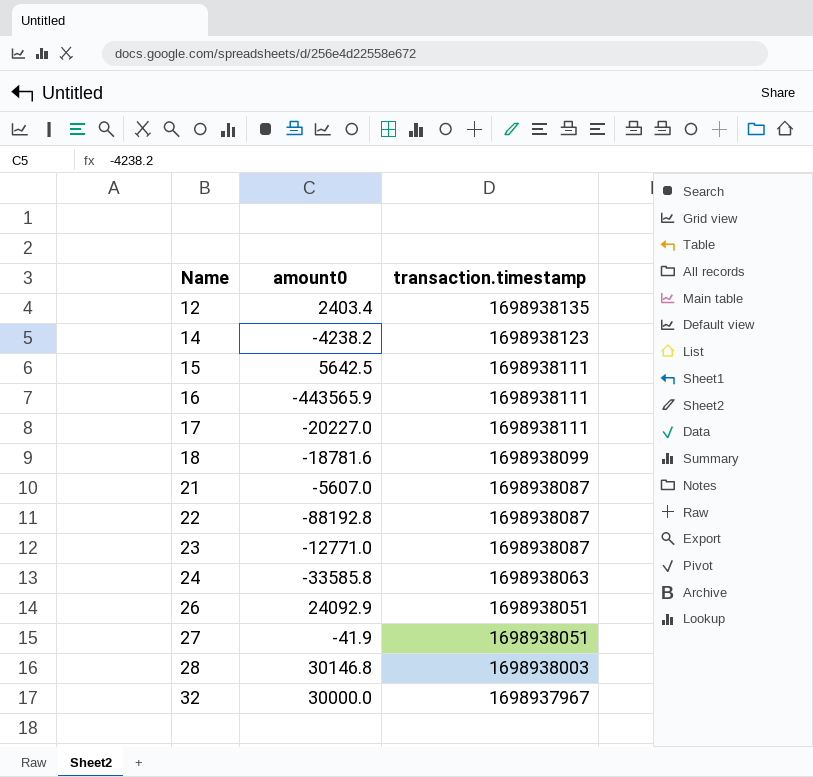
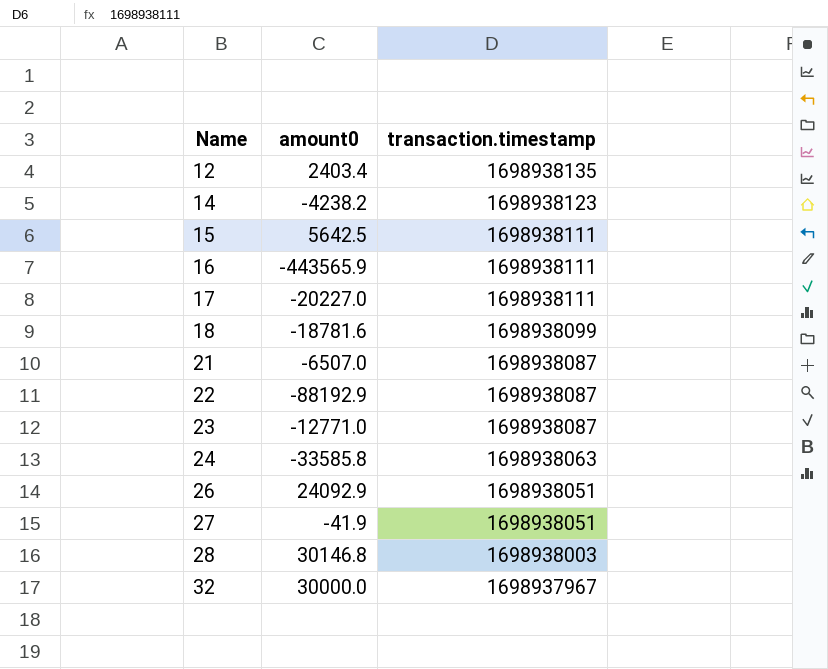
21 | amount0: -5607.0 -> -6507.0
22 | amount0: -88192.8 -> -88192.9

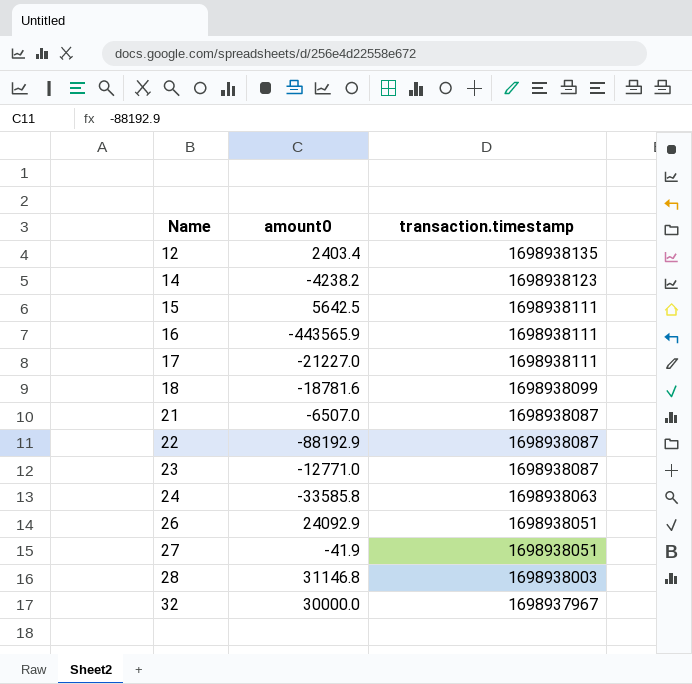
17 | amount0: -20227.0 -> -21227.0
28 | amount0: 30146.8 -> 31146.8

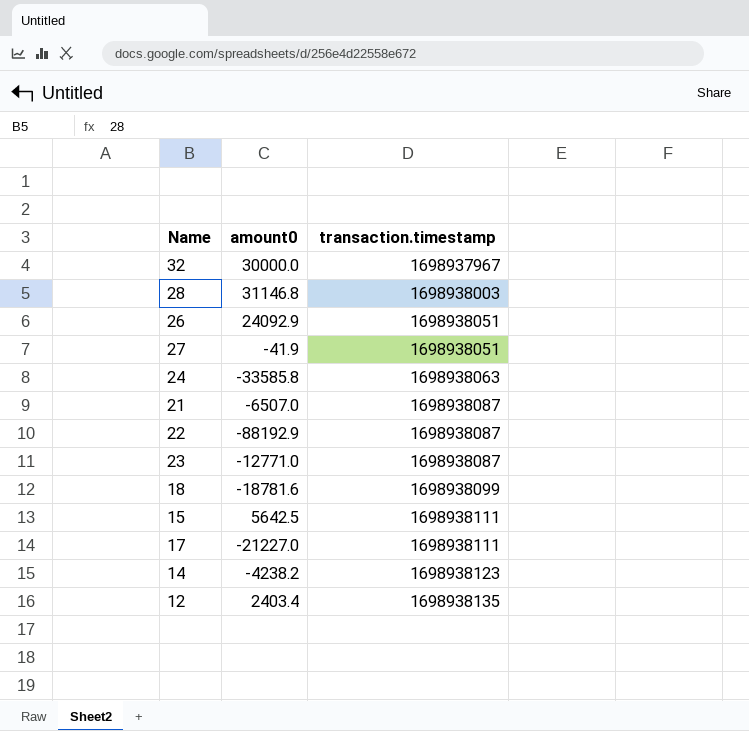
row order: Name ascending -> transaction.timestamp ascending
row 16: -443565.9 | 1698938111 -> none

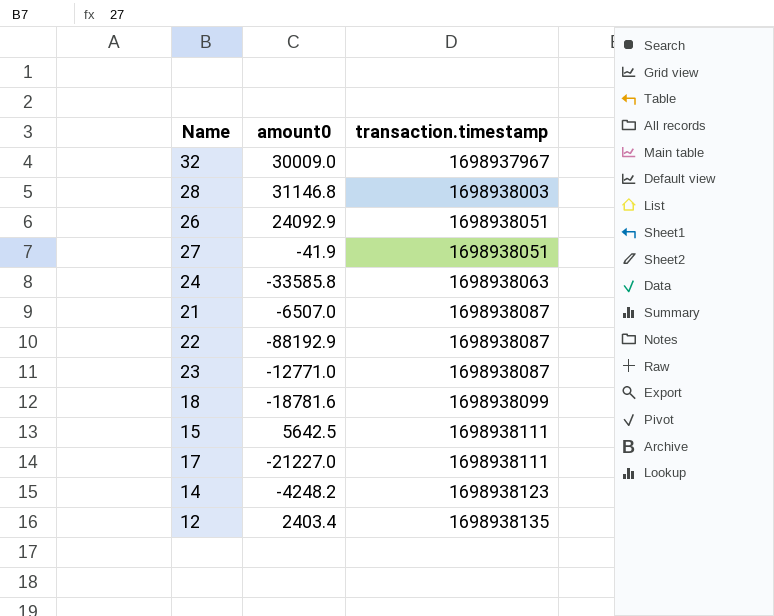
32 | amount0: 30000.0 -> 30009.0
14 | amount0: -4238.2 -> -4248.2

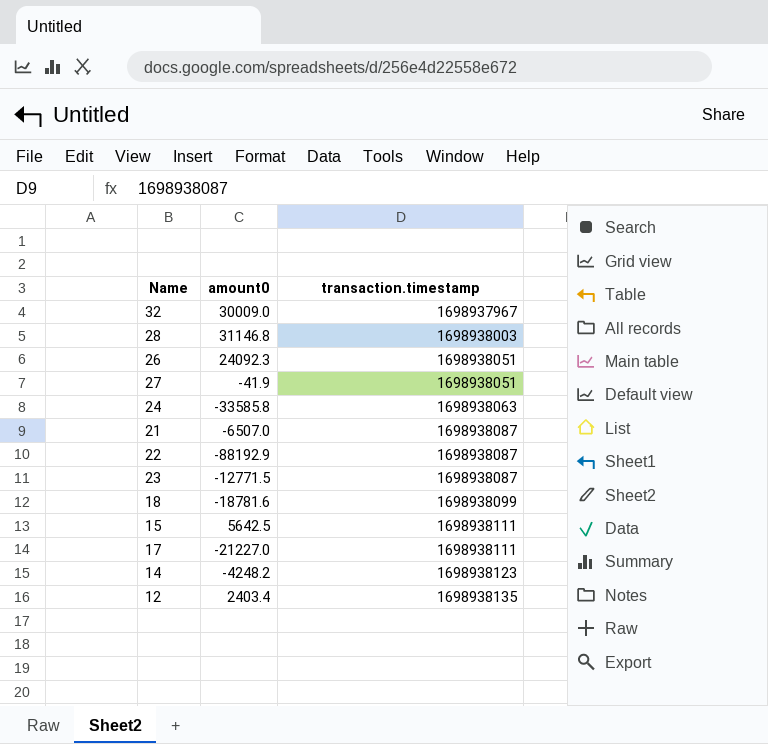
26 | amount0: 24092.9 -> 24092.3
23 | amount0: -12771.0 -> -12771.5

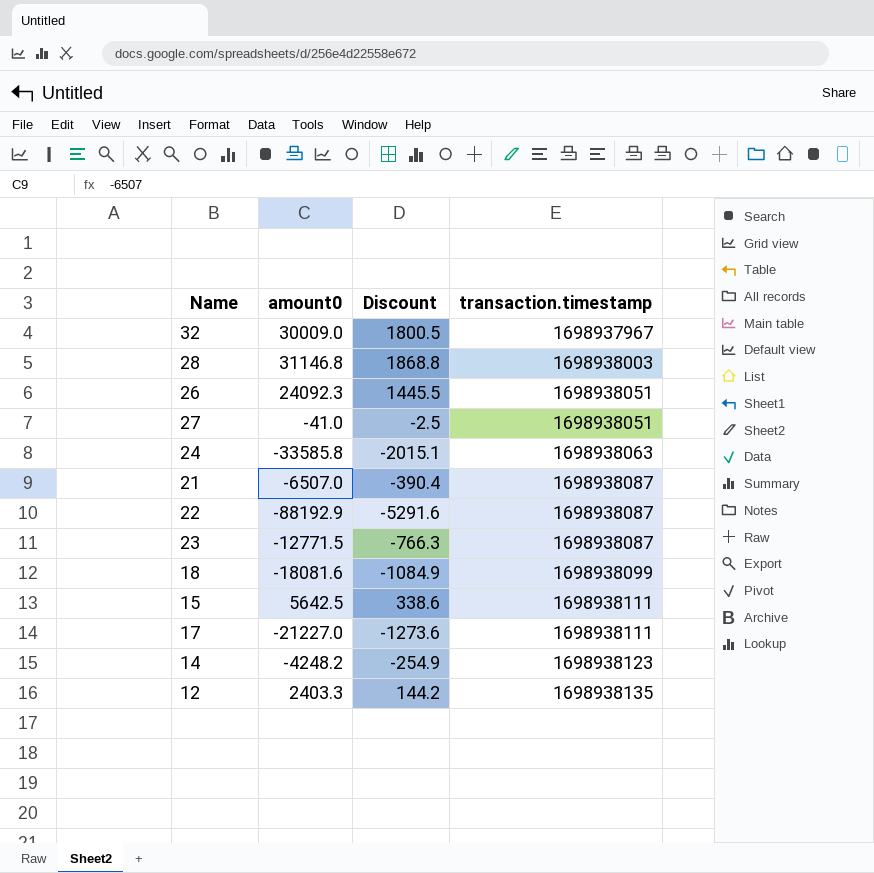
column Discount | formula: none -> [amount0] * 0.06
27 | amount0: -41.9 -> -41.0
18 | amount0: -18781.6 -> -18081.6
12 | amount0: 2403.4 -> 2403.3

